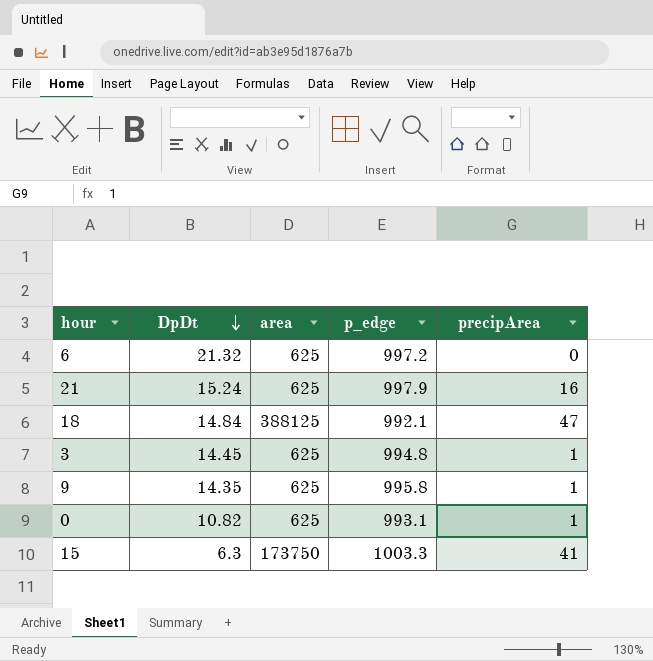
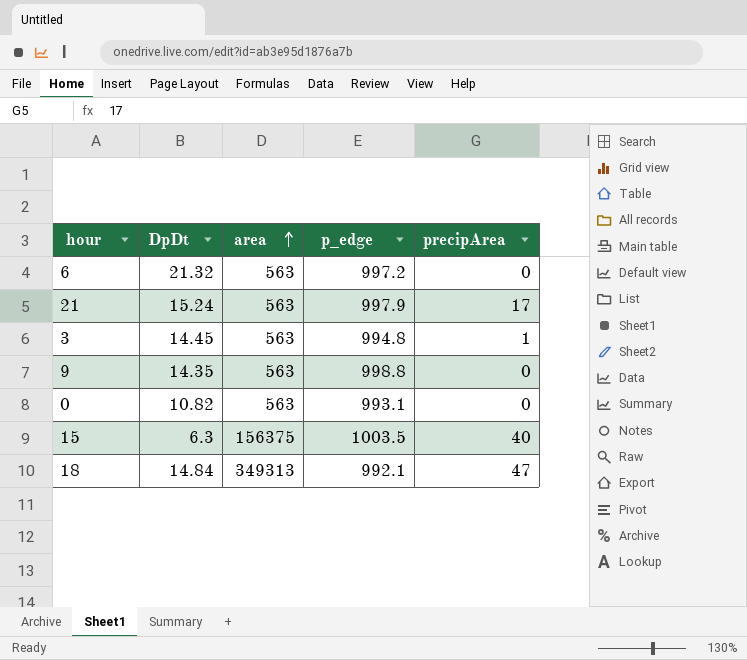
row order: DpDt descending -> area ascending
6 | area: 625 -> 563
21 | area: 625 -> 563
21 | precipArea: 16 -> 17
3 | area: 625 -> 563
9 | area: 625 -> 563
9 | p_edge: 995.8 -> 998.8
9 | precipArea: 1 -> 0
0 | area: 625 -> 563
0 | precipArea: 1 -> 0
15 | area: 173750 -> 156375
15 | p_edge: 1003.3 -> 1003.5
15 | precipArea: 41 -> 40
18 | area: 388125 -> 349313

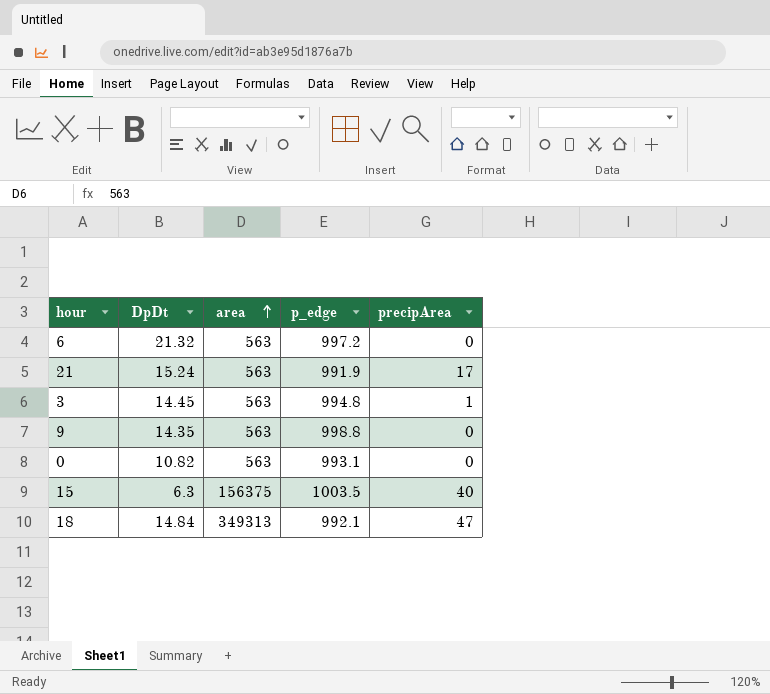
21 | p_edge: 997.9 -> 991.9

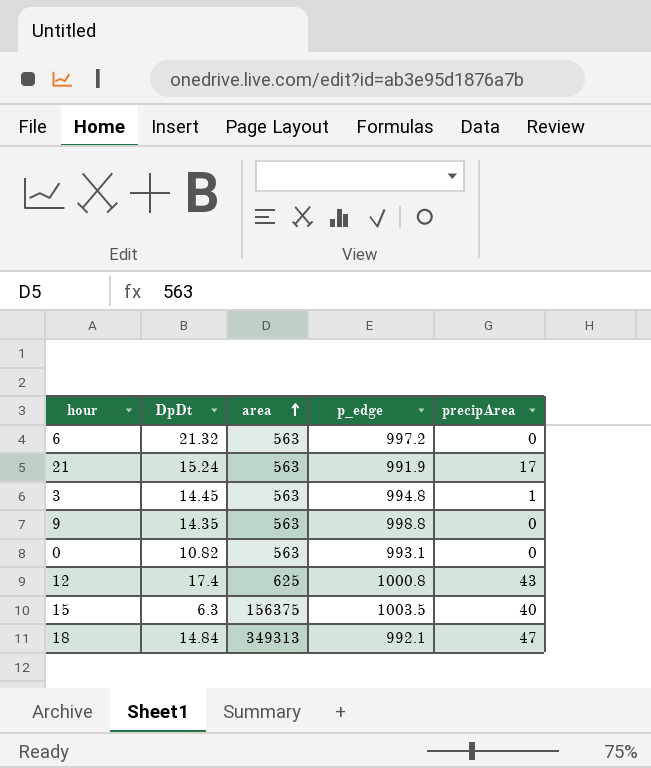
row 12: none -> 17.4 | 625 | 1000.8 | 43

